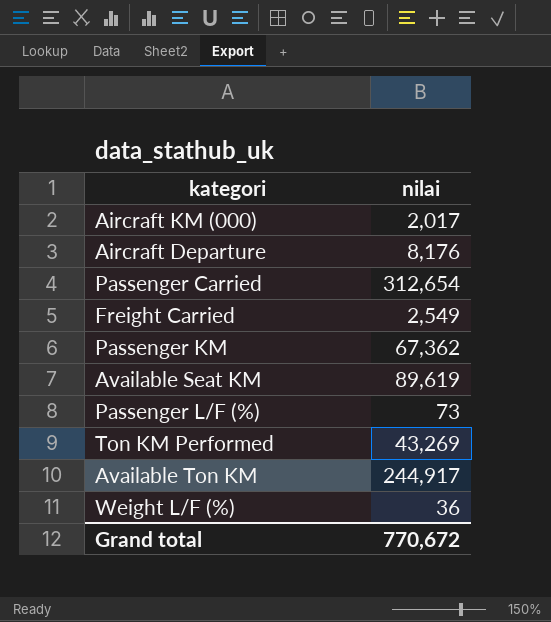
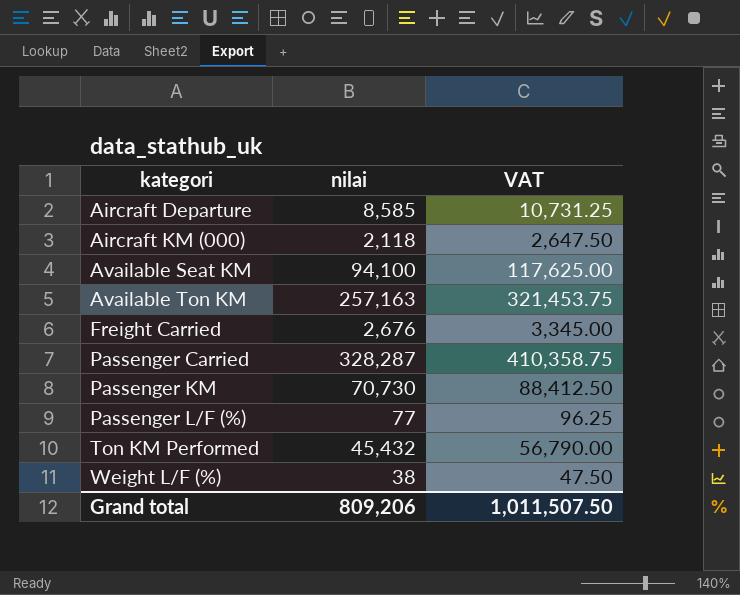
row order: none -> kategori ascending
column VAT | formula: none -> [nilai] * 1.25
Aircraft Departure | nilai: 8,176 -> 8,585
Aircraft KM (000) | nilai: 2,017 -> 2,118
Available Seat KM | nilai: 89,619 -> 94,100
Available Ton KM | nilai: 244,917 -> 257,163
Freight Carried | nilai: 2,549 -> 2,676
Passenger Carried | nilai: 312,654 -> 328,287
Passenger KM | nilai: 67,362 -> 70,730
Passenger L/F (%) | nilai: 73 -> 77
Ton KM Performed | nilai: 43,269 -> 45,432
Weight L/F (%) | nilai: 36 -> 38
Grand total | nilai: 770,672 -> 809,206

